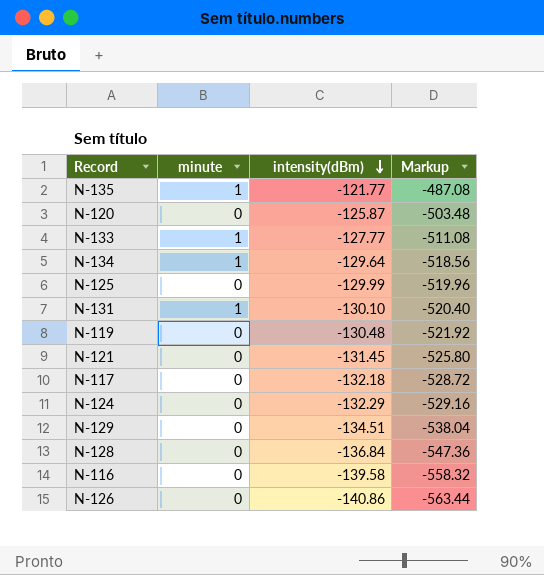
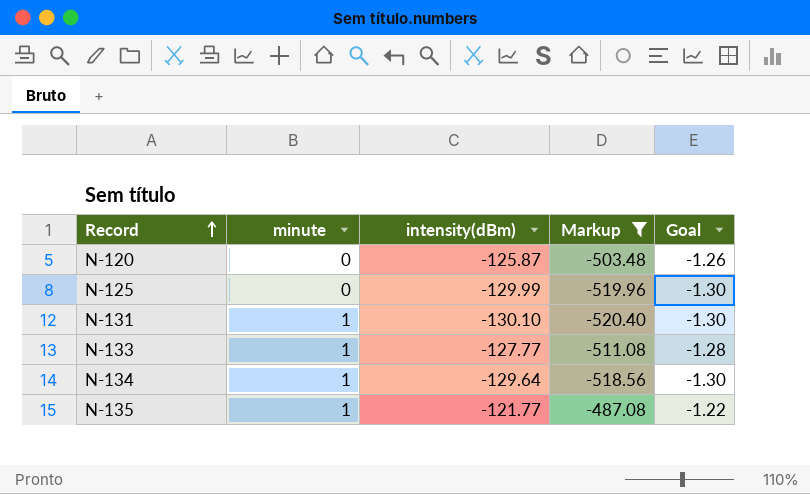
filter: none -> Markup >= -520.40
row order: intensity(dBm) descending -> Record ascending
column Goal | formula: none -> [intensity(dBm)] * 0.01

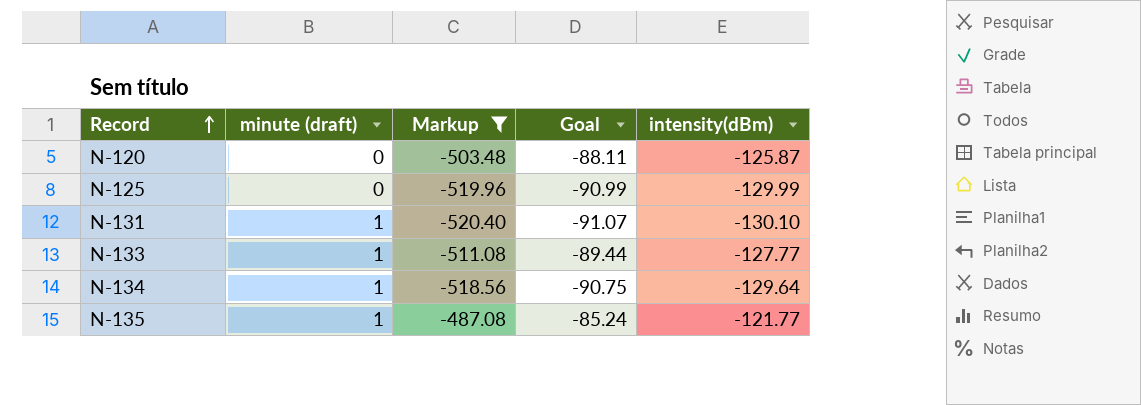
column name: minute -> minute (draft)
column Goal | formula: [intensity(dBm)] * 0.01 -> [intensity(dBm)] * 0.7
column intensity(dBm) | position: 3 -> 5

